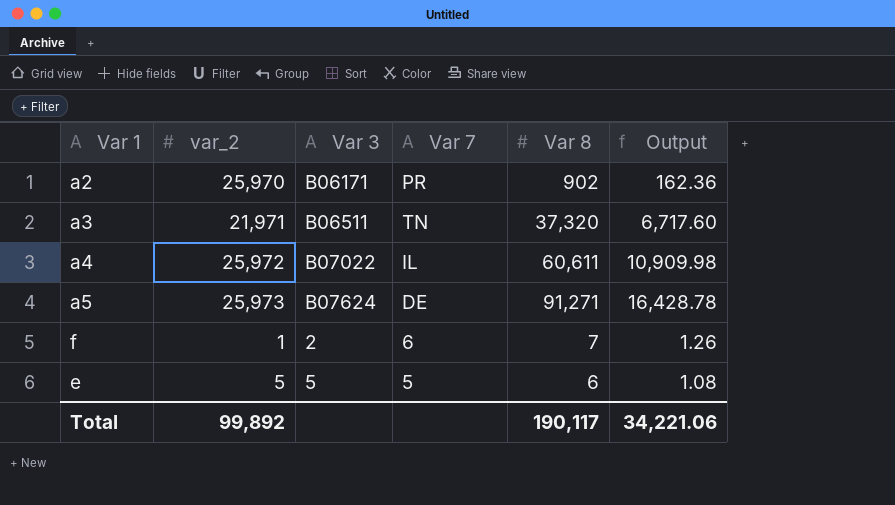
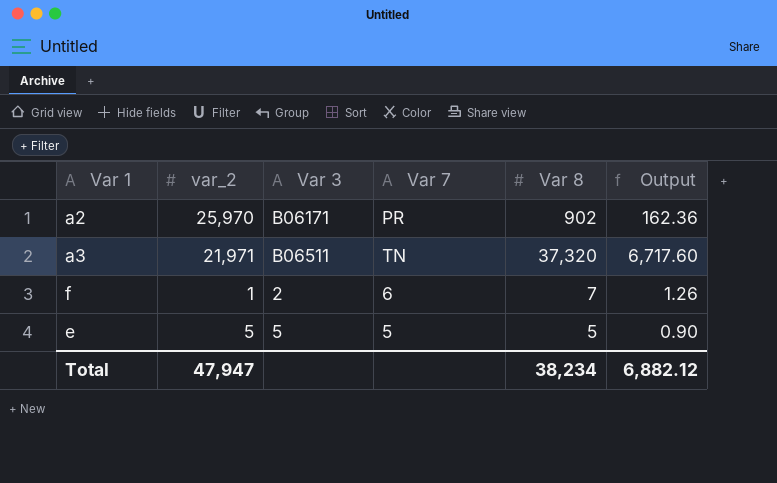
row a4: 25,972 | B07022 | IL | 60,611 | 10,909.98 -> none
row a5: 25,973 | B07624 | DE | 91,271 | 16,428.78 -> none
e | Var 8: 6 -> 5
e | Output: 1.08 -> 0.90
Total | var_2: 99,892 -> 47,947
Total | Var 8: 190,117 -> 38,234
Total | Output: 34,221.06 -> 6,882.12

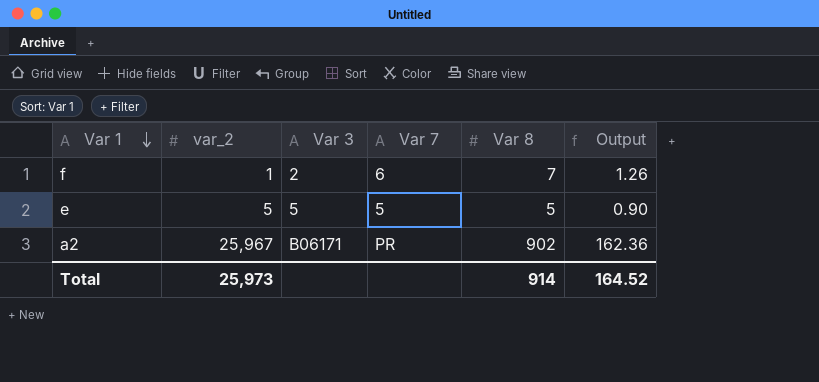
row order: none -> Var 1 descending
row a3: 21,971 | B06511 | TN | 37,320 | 6,717.60 -> none
a2 | var_2: 25,970 -> 25,967
Total | var_2: 47,947 -> 25,973
Total | Var 8: 38,234 -> 914
Total | Output: 6,882.12 -> 164.52

